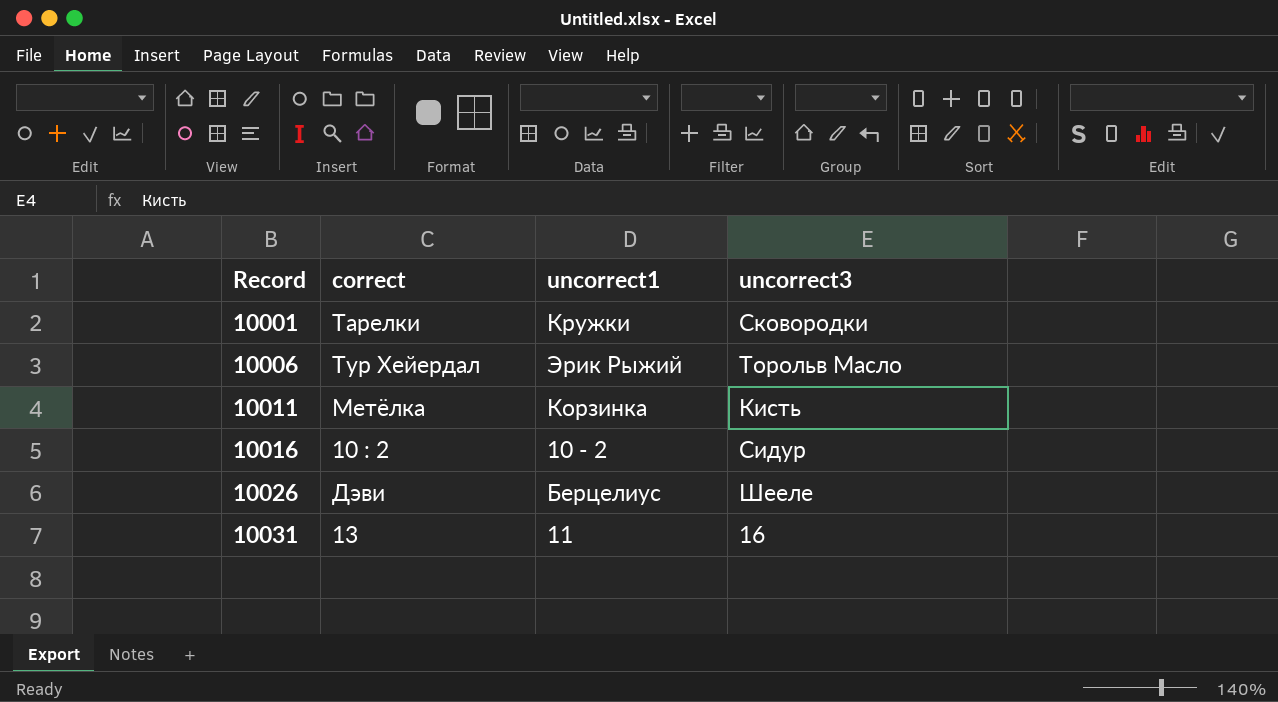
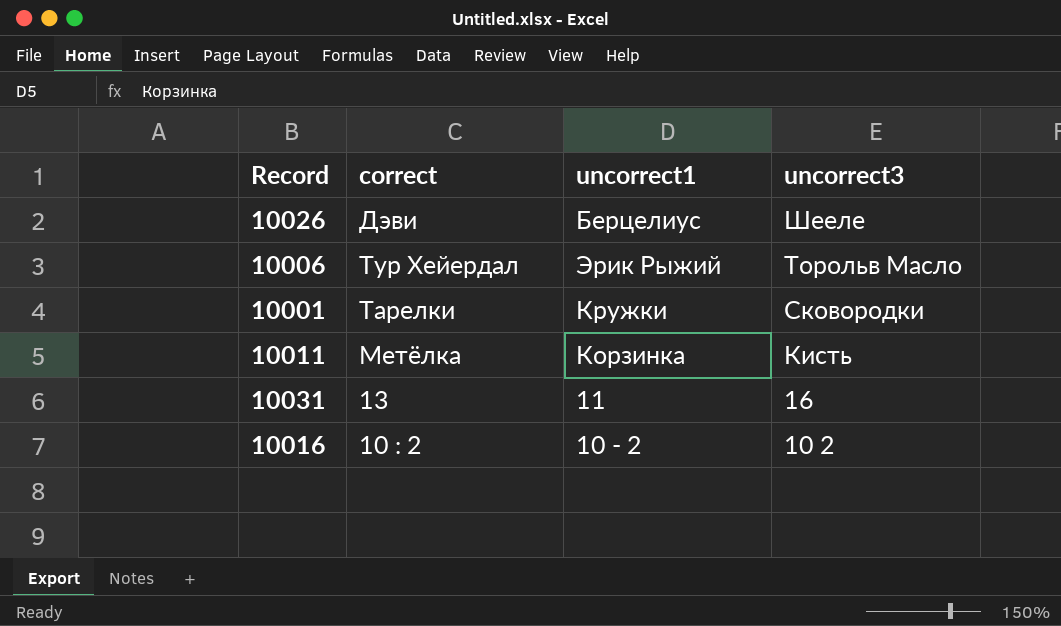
row order: Record ascending -> uncorrect3 descending
10016 | uncorrect3: Сидур -> 10 2

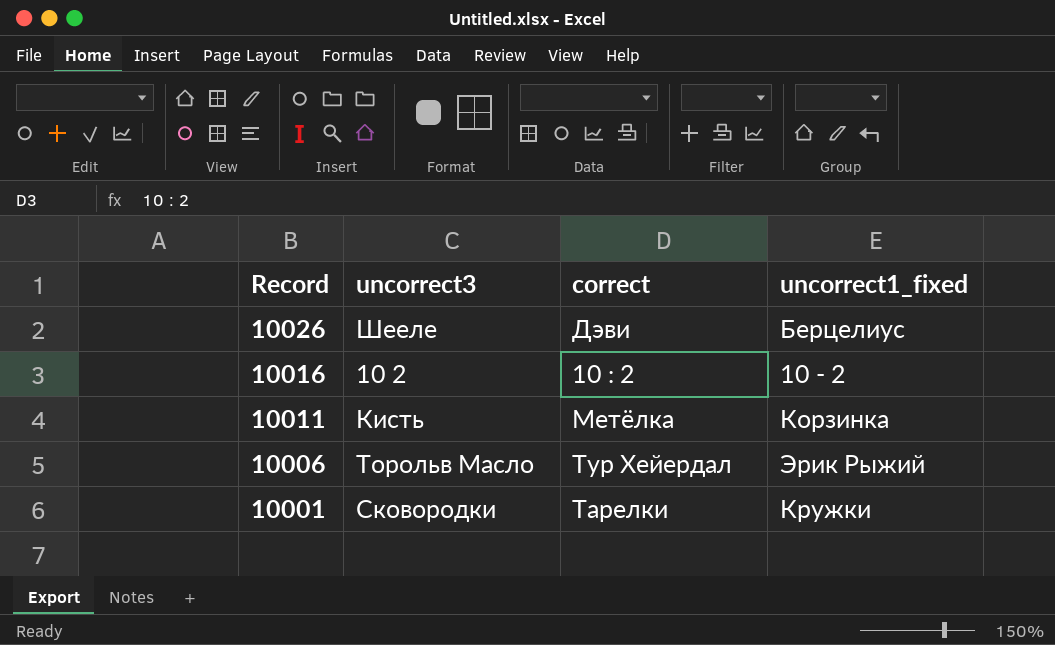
row order: uncorrect3 descending -> Record descending
column uncorrect3 | position: 4 -> 2
column name: uncorrect1 -> uncorrect1_fixed
row 10031: 13 | 11 | 16 -> none

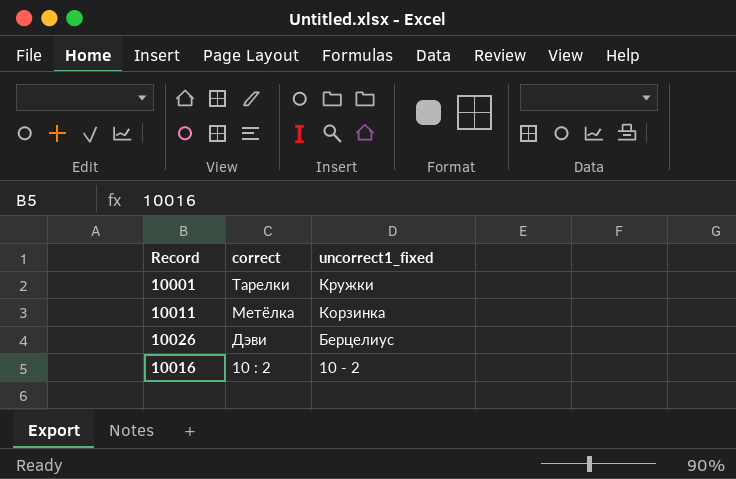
row order: Record descending -> correct descending
column uncorrect3 | position: 2 -> none
row 10006: Торольв Масло | Тур Хейердал | Эрик Рыжий -> none

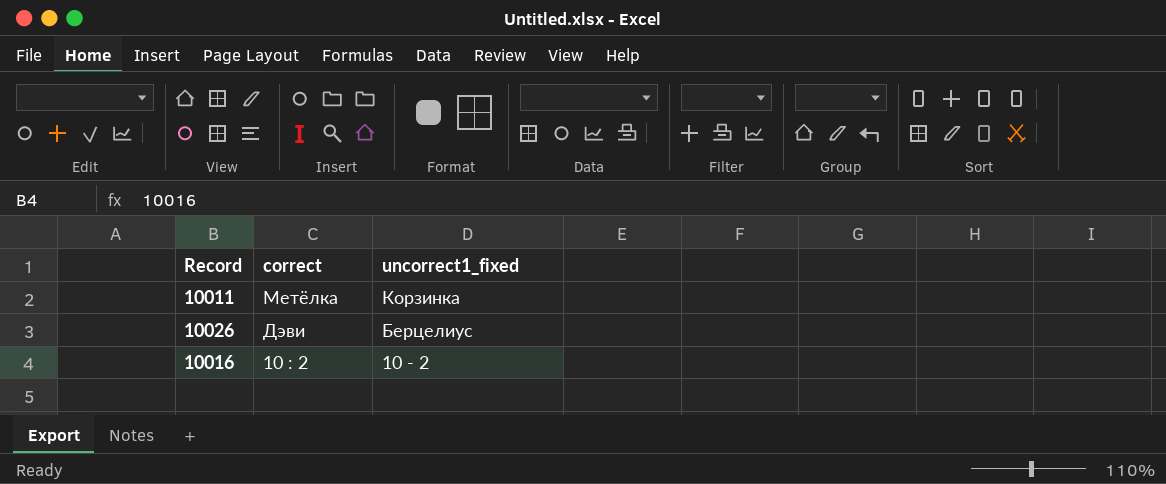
row 10001: Тарелки | Кружки -> none

